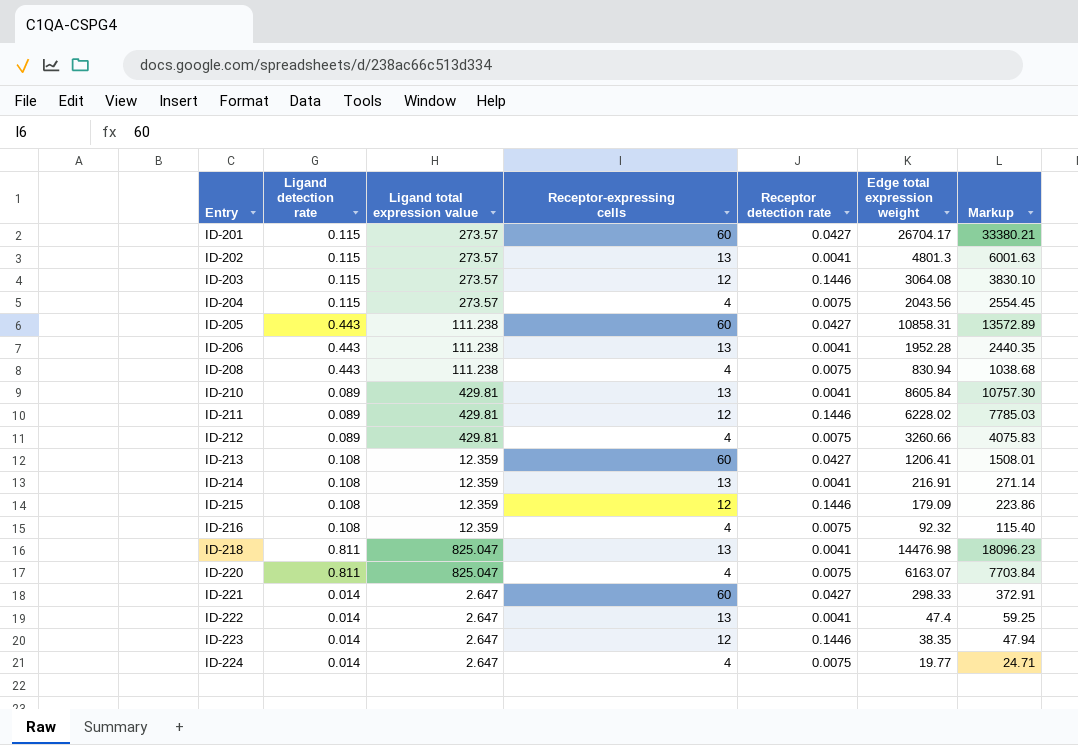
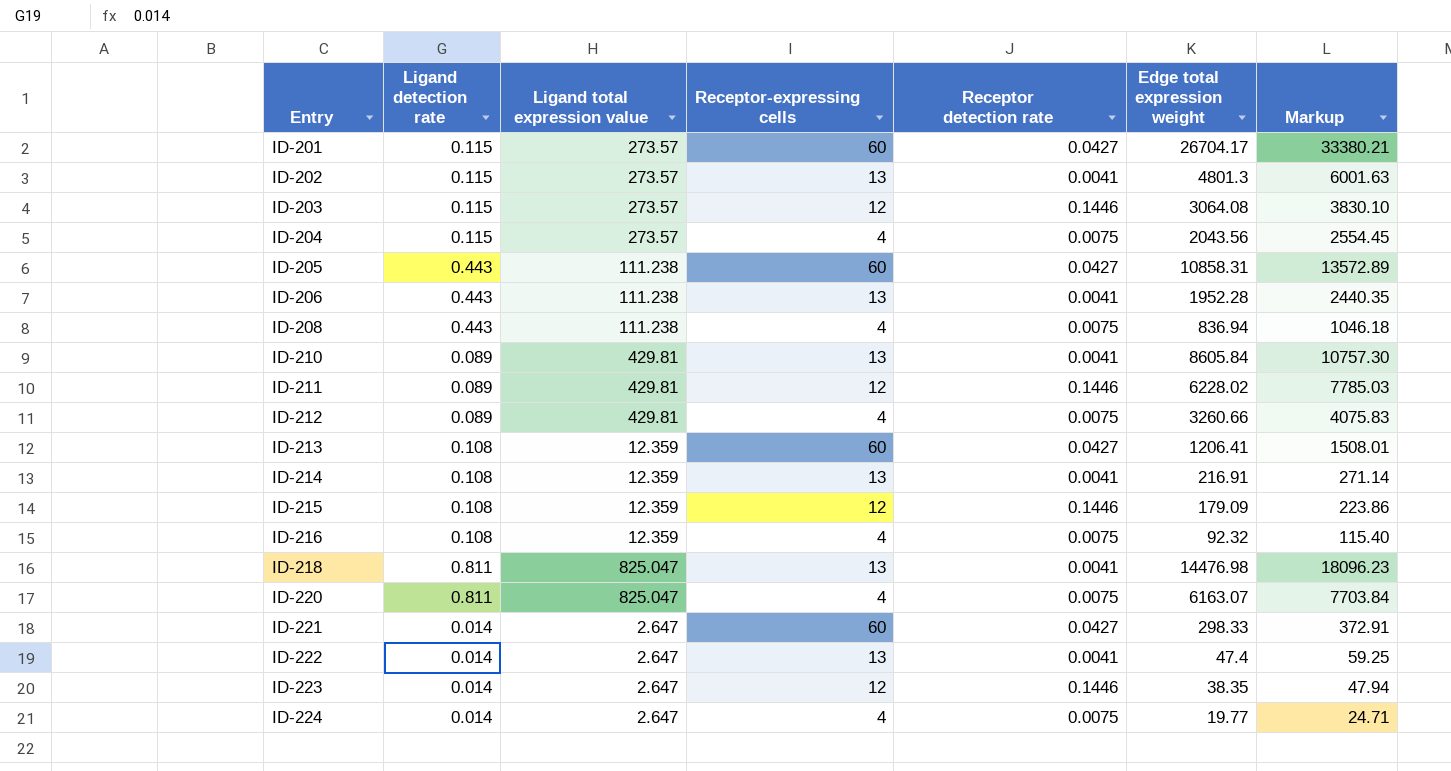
ID-208 | Edge total expression weight: 830.94 -> 836.94
ID-208 | Markup: 1038.68 -> 1046.18

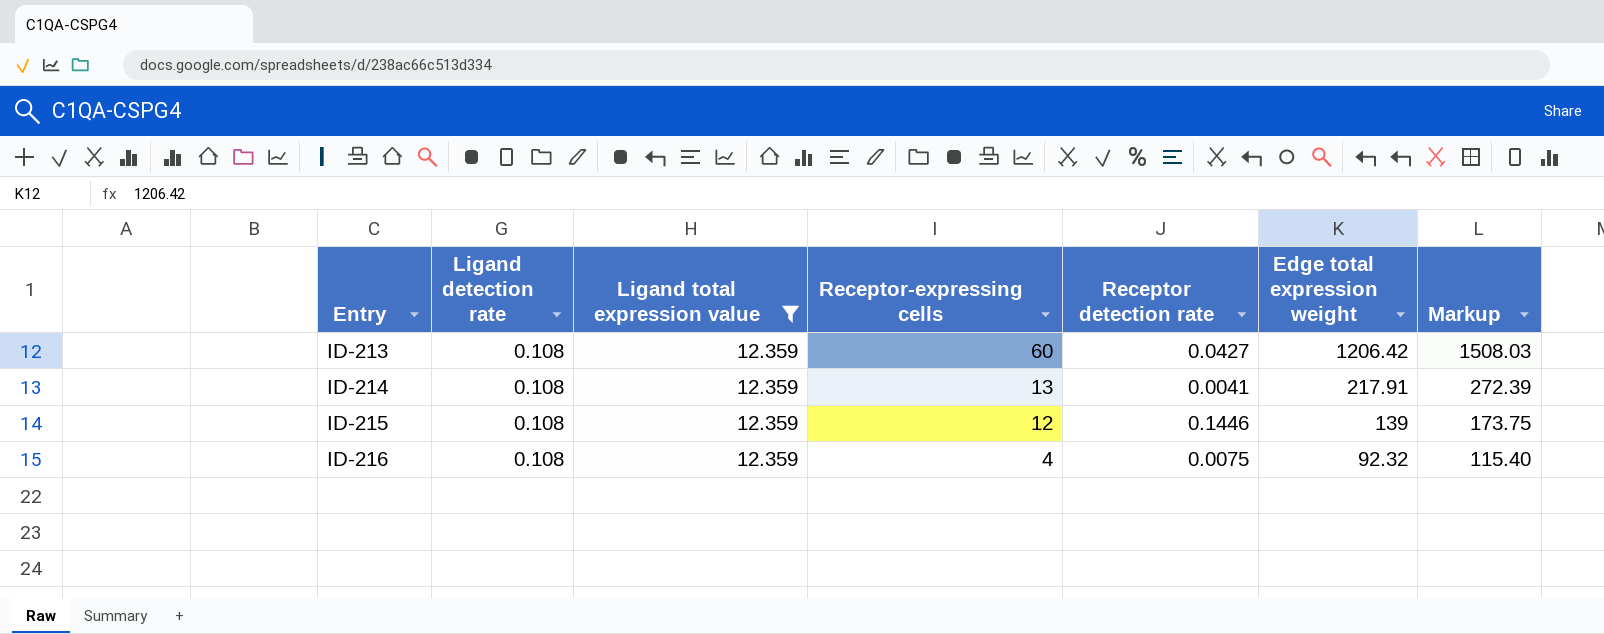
filter: none -> Ligand total expression value = 12.359
ID-213 | Edge total expression weight: 1206.41 -> 1206.42
ID-213 | Markup: 1508.01 -> 1508.03
ID-214 | Edge total expression weight: 216.91 -> 217.91
ID-214 | Markup: 271.14 -> 272.39
ID-215 | Edge total expression weight: 179.09 -> 139
ID-215 | Markup: 223.86 -> 173.75

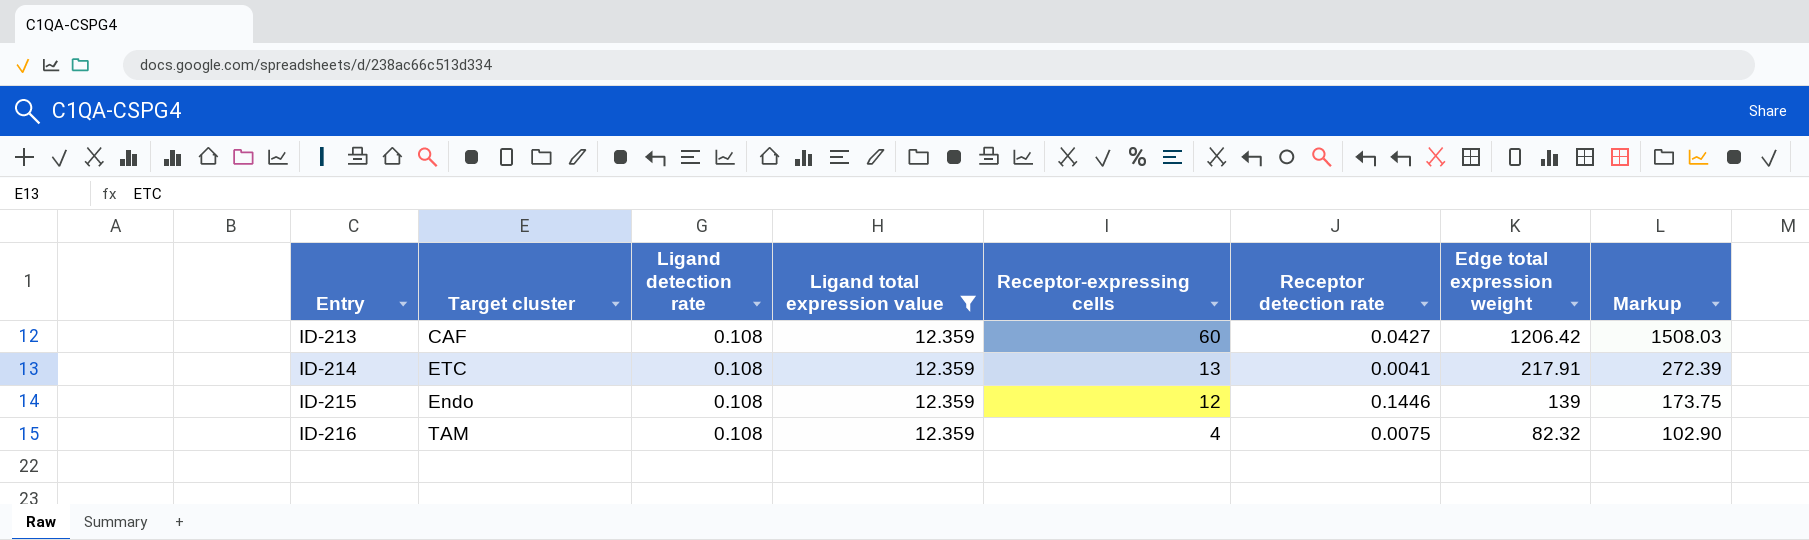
column Target cluster | position: none -> 2
ID-216 | Edge total expression weight: 92.32 -> 82.32
ID-216 | Markup: 115.40 -> 102.90

